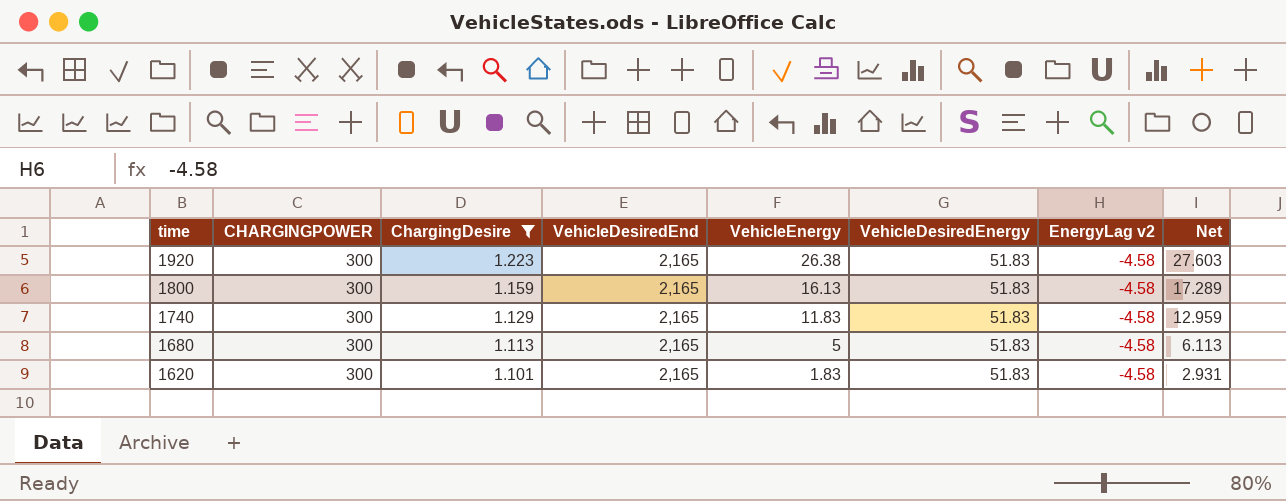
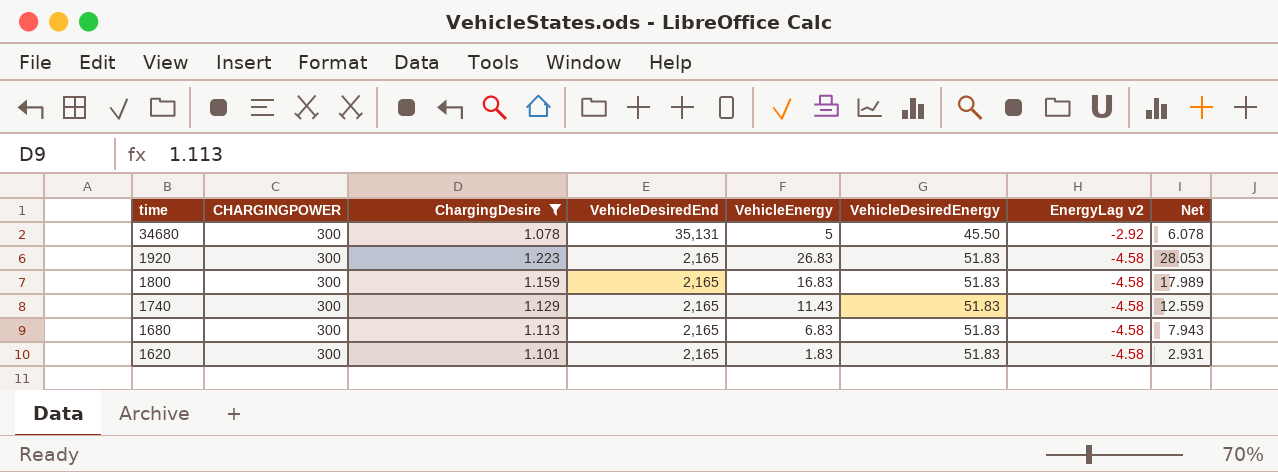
row 34680: none -> 300 | 1.078 | 35,131 | 5 | 45.50 | -2.92 | 6.078
1920 | VehicleEnergy: 26.38 -> 26.83
1920 | Net: 27.603 -> 28.053
1800 | VehicleEnergy: 16.13 -> 16.83
1800 | Net: 17.289 -> 17.989
1740 | VehicleEnergy: 11.83 -> 11.43
1740 | Net: 12.959 -> 12.559
1680 | VehicleEnergy: 5 -> 6.83
1680 | Net: 6.113 -> 7.943

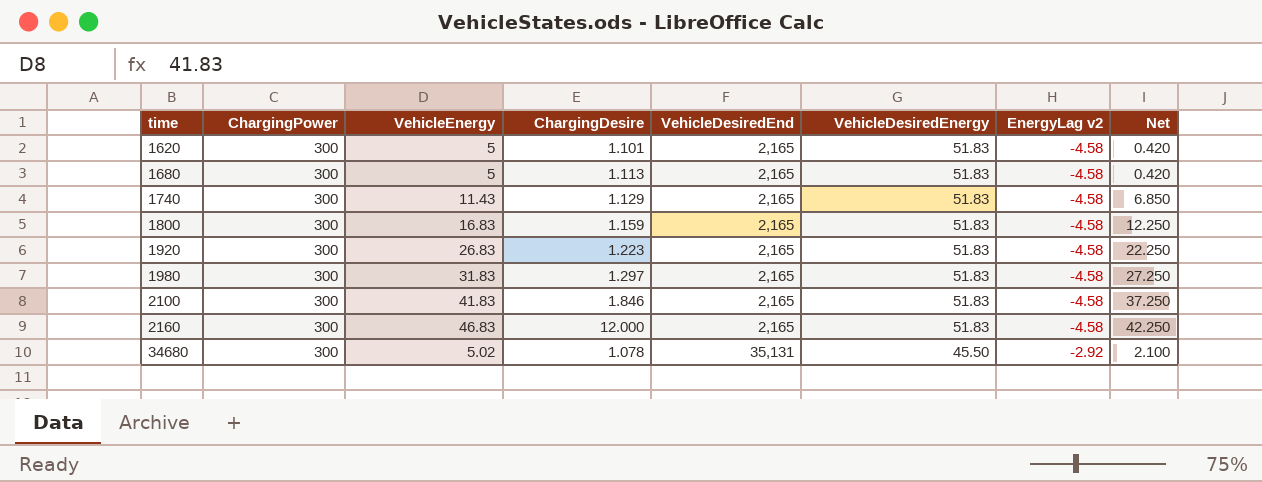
filter: ChargingDesire <= 1.223 -> none
row order: time descending -> time ascending
column name: CHARGINGPOWER -> ChargingPower
column VehicleEnergy | position: 5 -> 3
column Net | formula: [ChargingDesire] + [VehicleEnergy] -> [VehicleEnergy] + [EnergyLag v2]
1620 | VehicleEnergy: 1.83 -> 5
1680 | VehicleEnergy: 6.83 -> 5
34680 | VehicleEnergy: 5 -> 5.02

